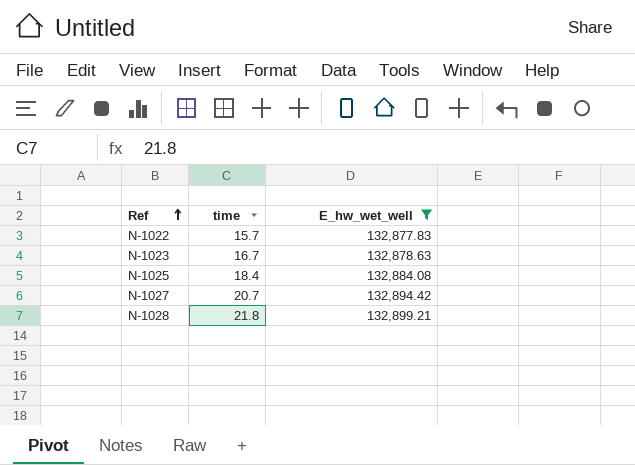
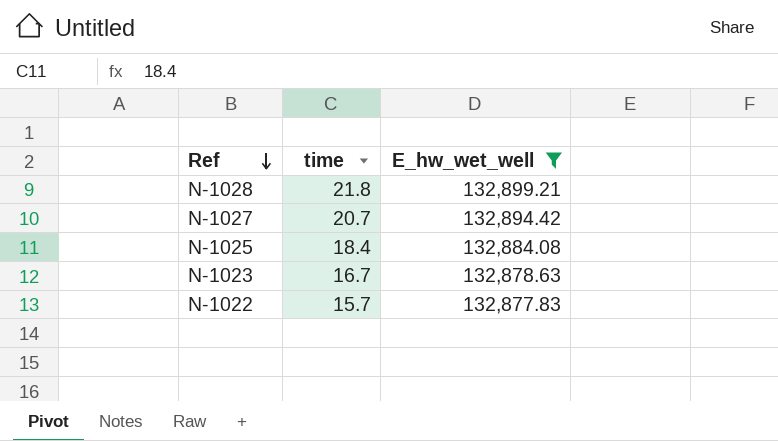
row order: Ref ascending -> Ref descending

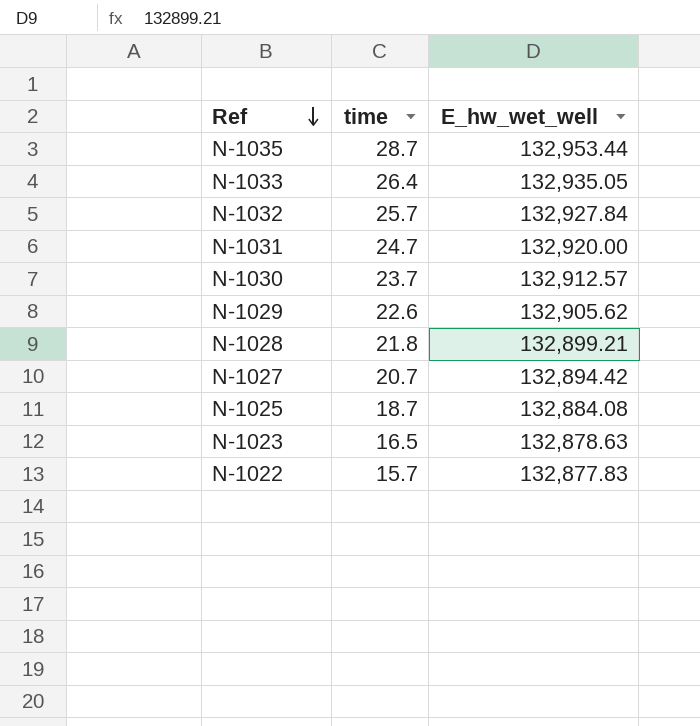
filter: E_hw_wet_well <= 132,899.21 -> none
N-1025 | time: 18.4 -> 18.7
N-1023 | time: 16.7 -> 16.5

